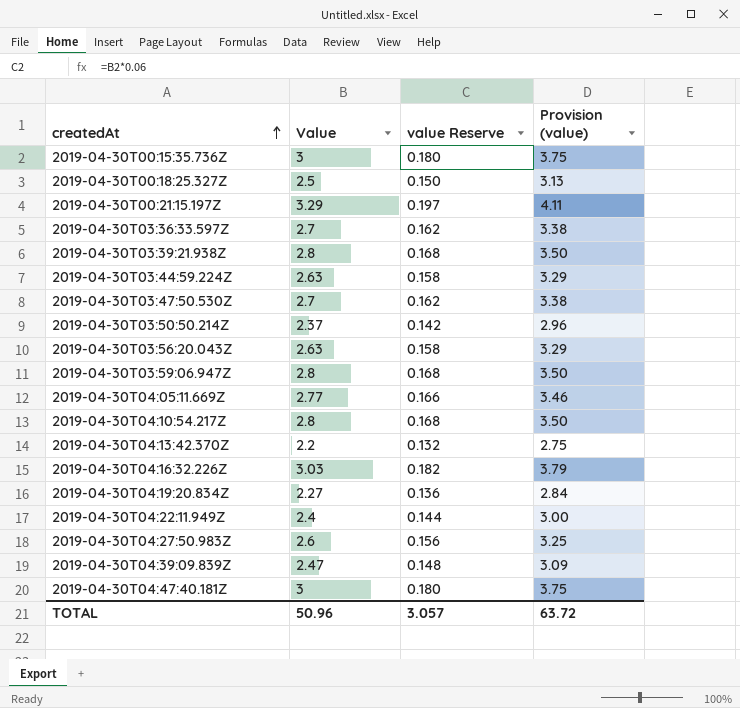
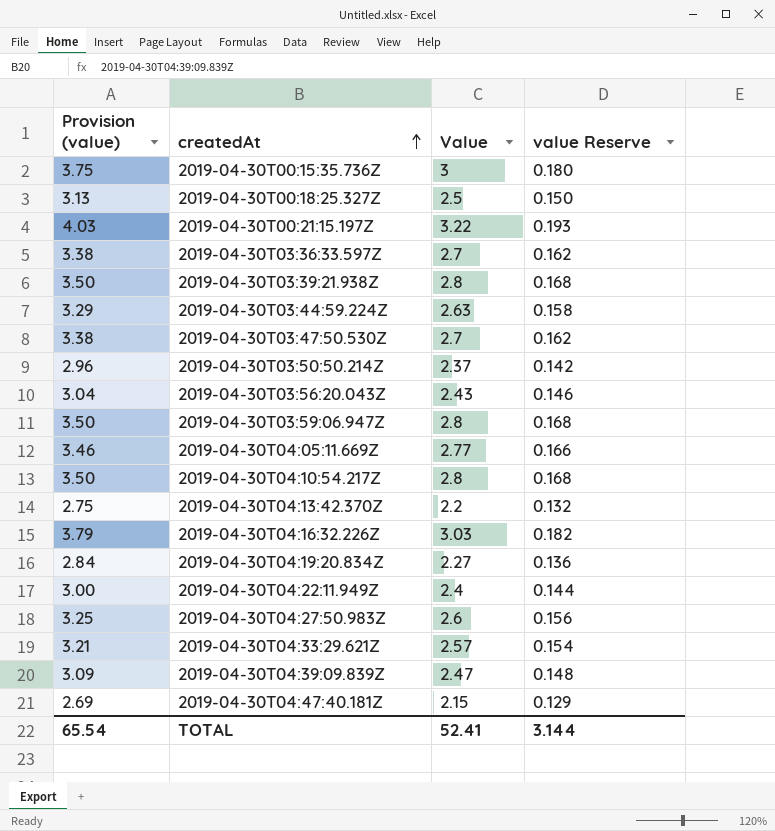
column Provision (value) | position: 4 -> 1
2019-04-30T00:21:15.197Z | Provision (value): 4.11 -> 4.03
2019-04-30T00:21:15.197Z | Value: 3.29 -> 3.22
2019-04-30T00:21:15.197Z | value Reserve: 0.197 -> 0.193
2019-04-30T03:56:20.043Z | Provision (value): 3.29 -> 3.04
2019-04-30T03:56:20.043Z | Value: 2.63 -> 2.43
2019-04-30T03:56:20.043Z | value Reserve: 0.158 -> 0.146
row 2019-04-30T04:33:29.621Z: none -> 3.21 | 2.57 | 0.154
2019-04-30T04:47:40.181Z | Provision (value): 3.75 -> 2.69
2019-04-30T04:47:40.181Z | Value: 3 -> 2.15
2019-04-30T04:47:40.181Z | value Reserve: 0.180 -> 0.129
TOTAL | Provision (value): 63.72 -> 65.54
TOTAL | Value: 50.96 -> 52.41
TOTAL | value Reserve: 3.057 -> 3.144

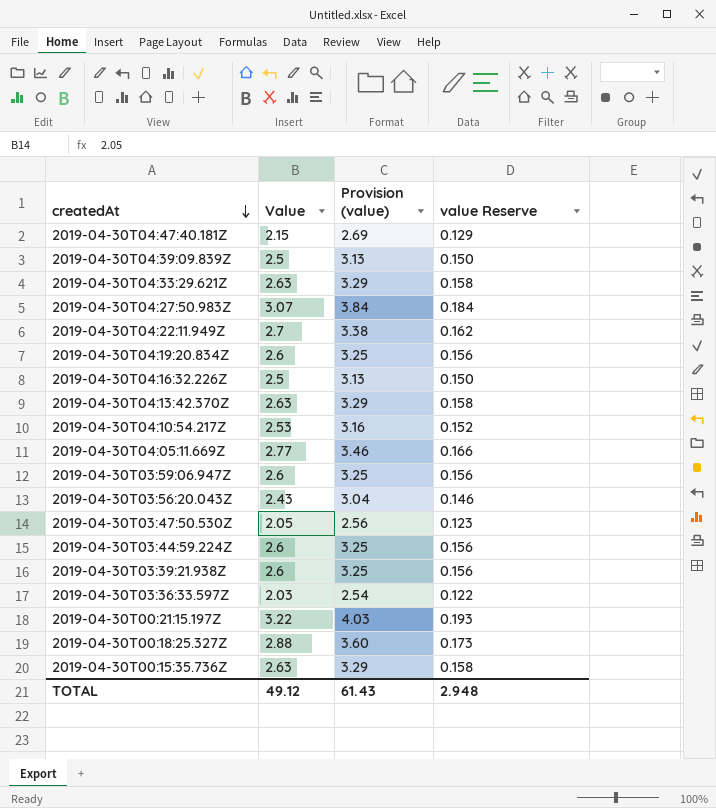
row order: createdAt ascending -> createdAt descending
column Provision (value) | position: 1 -> 3
row 2019-04-30T03:50:50.214Z: 2.96 | 2.37 | 0.142 -> none
2019-04-30T04:39:09.839Z | Value: 2.47 -> 2.5
2019-04-30T04:39:09.839Z | Provision (value): 3.09 -> 3.13
2019-04-30T04:39:09.839Z | value Reserve: 0.148 -> 0.150
2019-04-30T04:33:29.621Z | Value: 2.57 -> 2.63
2019-04-30T04:33:29.621Z | Provision (value): 3.21 -> 3.29
2019-04-30T04:33:29.621Z | value Reserve: 0.154 -> 0.158
2019-04-30T04:27:50.983Z | Value: 2.6 -> 3.07
2019-04-30T04:27:50.983Z | Provision (value): 3.25 -> 3.84
2019-04-30T04:27:50.983Z | value Reserve: 0.156 -> 0.184
2019-04-30T04:22:11.949Z | Value: 2.4 -> 2.7
2019-04-30T04:22:11.949Z | Provision (value): 3.00 -> 3.38
2019-04-30T04:22:11.949Z | value Reserve: 0.144 -> 0.162
2019-04-30T04:19:20.834Z | Value: 2.27 -> 2.6
2019-04-30T04:19:20.834Z | Provision (value): 2.84 -> 3.25
2019-04-30T04:19:20.834Z | value Reserve: 0.136 -> 0.156
2019-04-30T04:16:32.226Z | Value: 3.03 -> 2.5
2019-04-30T04:16:32.226Z | Provision (value): 3.79 -> 3.13
2019-04-30T04:16:32.226Z | value Reserve: 0.182 -> 0.150
2019-04-30T04:13:42.370Z | Value: 2.2 -> 2.63
2019-04-30T04:13:42.370Z | Provision (value): 2.75 -> 3.29
2019-04-30T04:13:42.370Z | value Reserve: 0.132 -> 0.158
2019-04-30T04:10:54.217Z | Value: 2.8 -> 2.53
2019-04-30T04:10:54.217Z | Provision (value): 3.50 -> 3.16
2019-04-30T04:10:54.217Z | value Reserve: 0.168 -> 0.152
2019-04-30T03:59:06.947Z | Value: 2.8 -> 2.6
2019-04-30T03:59:06.947Z | Provision (value): 3.50 -> 3.25
2019-04-30T03:59:06.947Z | value Reserve: 0.168 -> 0.156
2019-04-30T03:47:50.530Z | Value: 2.7 -> 2.05
2019-04-30T03:47:50.530Z | Provision (value): 3.38 -> 2.56
2019-04-30T03:47:50.530Z | value Reserve: 0.162 -> 0.123
2019-04-30T03:44:59.224Z | Value: 2.63 -> 2.6
2019-04-30T03:44:59.224Z | Provision (value): 3.29 -> 3.25
2019-04-30T03:44:59.224Z | value Reserve: 0.158 -> 0.156
2019-04-30T03:39:21.938Z | Value: 2.8 -> 2.6
2019-04-30T03:39:21.938Z | Provision (value): 3.50 -> 3.25
2019-04-30T03:39:21.938Z | value Reserve: 0.168 -> 0.156
2019-04-30T03:36:33.597Z | Value: 2.7 -> 2.03
2019-04-30T03:36:33.597Z | Provision (value): 3.38 -> 2.54
2019-04-30T03:36:33.597Z | value Reserve: 0.162 -> 0.122
2019-04-30T00:18:25.327Z | Value: 2.5 -> 2.88
2019-04-30T00:18:25.327Z | Provision (value): 3.13 -> 3.60
2019-04-30T00:18:25.327Z | value Reserve: 0.150 -> 0.173
2019-04-30T00:15:35.736Z | Value: 3 -> 2.63
2019-04-30T00:15:35.736Z | Provision (value): 3.75 -> 3.29
2019-04-30T00:15:35.736Z | value Reserve: 0.180 -> 0.158
TOTAL | Value: 52.41 -> 49.12
TOTAL | Provision (value): 65.54 -> 61.43
TOTAL | value Reserve: 3.144 -> 2.948

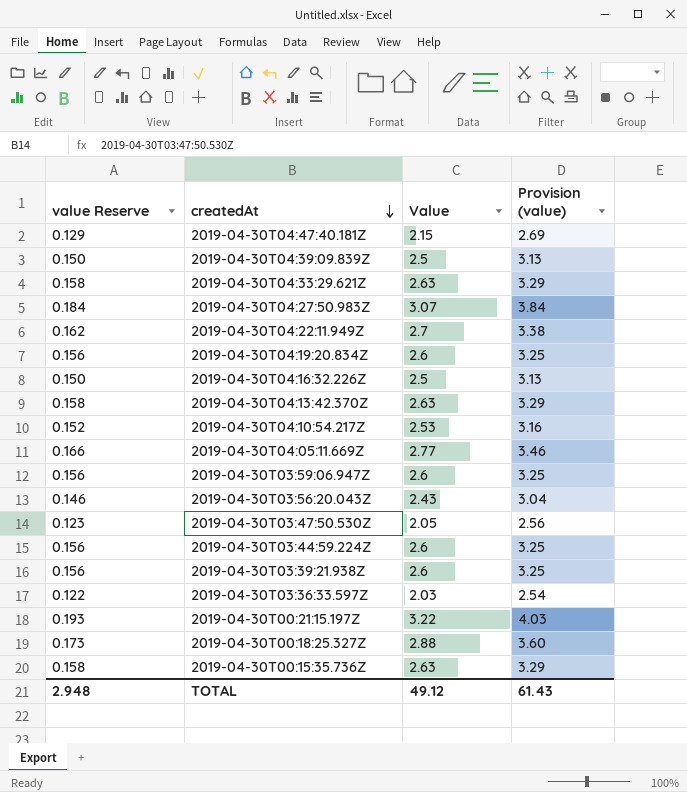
column value Reserve | position: 4 -> 1

